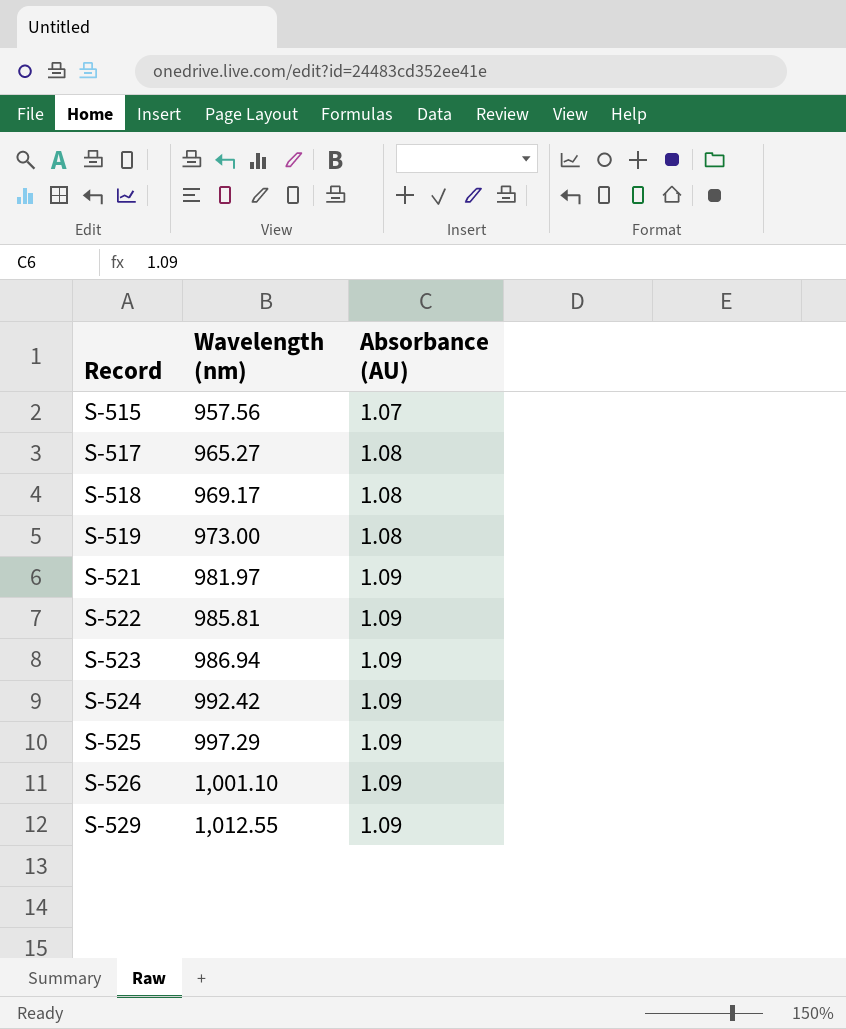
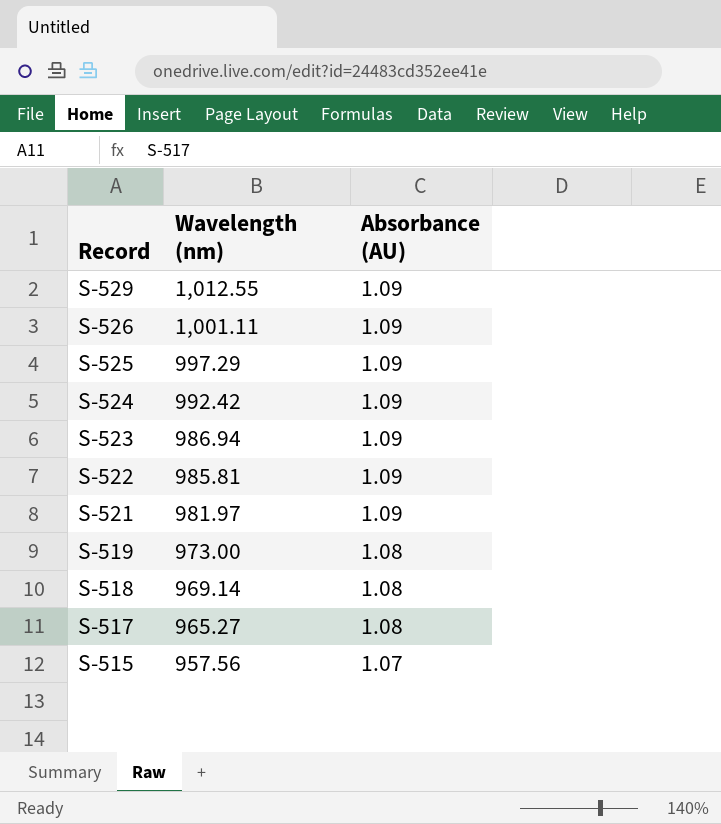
row order: Record ascending -> Record descending
S-526 | Wavelength (nm): 1,001.10 -> 1,001.11
S-518 | Wavelength (nm): 969.17 -> 969.14

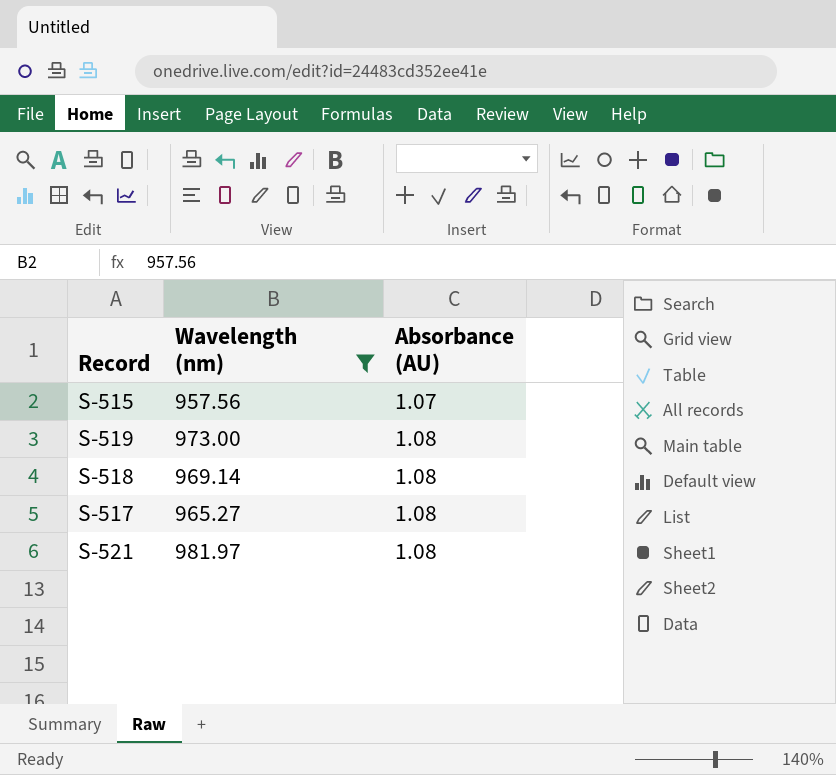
filter: none -> Wavelength (nm) <= 981.97
row order: Record descending -> Absorbance (AU) ascending
S-521 | Absorbance (AU): 1.09 -> 1.08

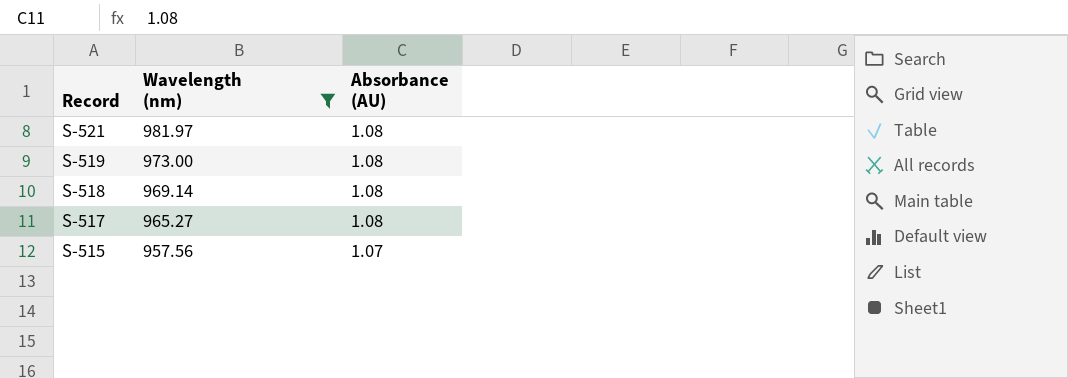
row order: Absorbance (AU) ascending -> Record descending

